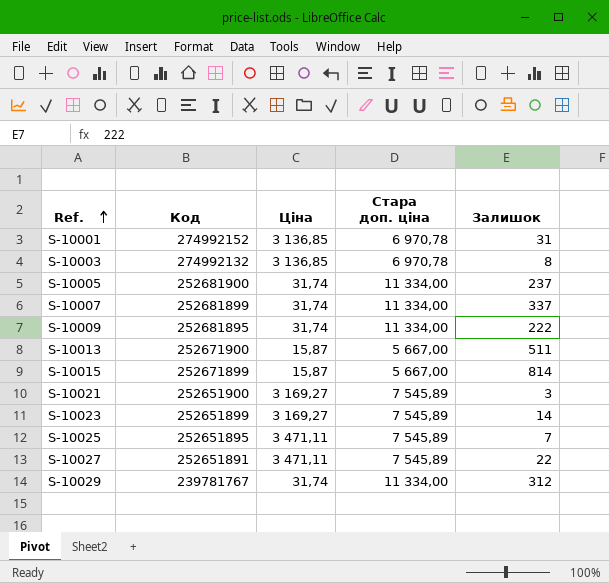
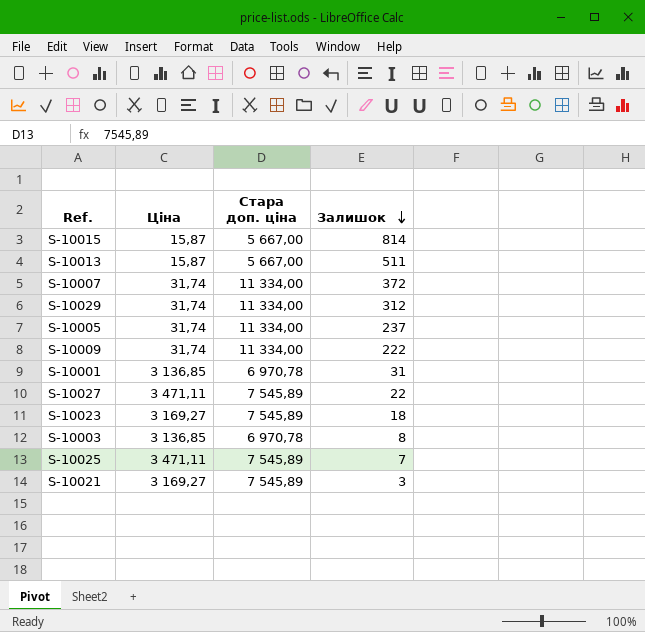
row order: Ref. ascending -> Залишок descending
column Код | position: 2 -> none
S-10007 | Залишок: 337 -> 372
S-10023 | Залишок: 14 -> 18

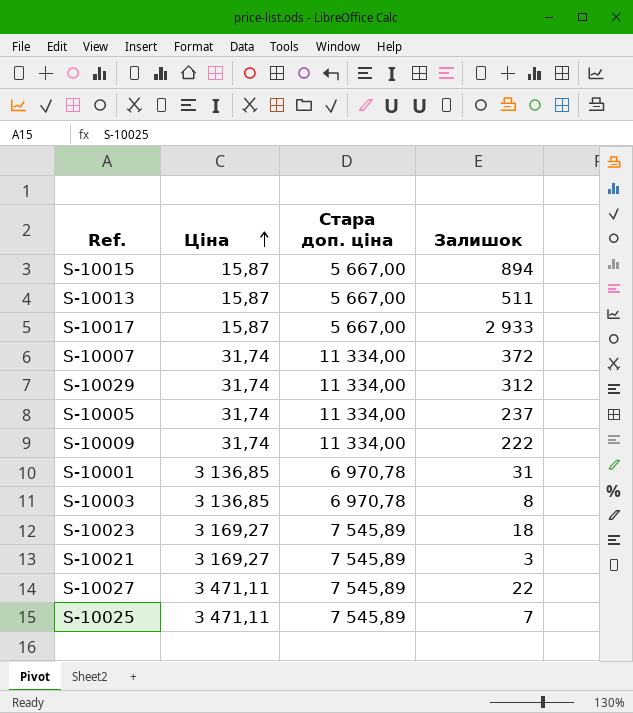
row order: Залишок descending -> Ціна ascending
S-10015 | Залишок: 814 -> 894
row S-10017: none -> 15,87 | 5 667,00 | 2 933

